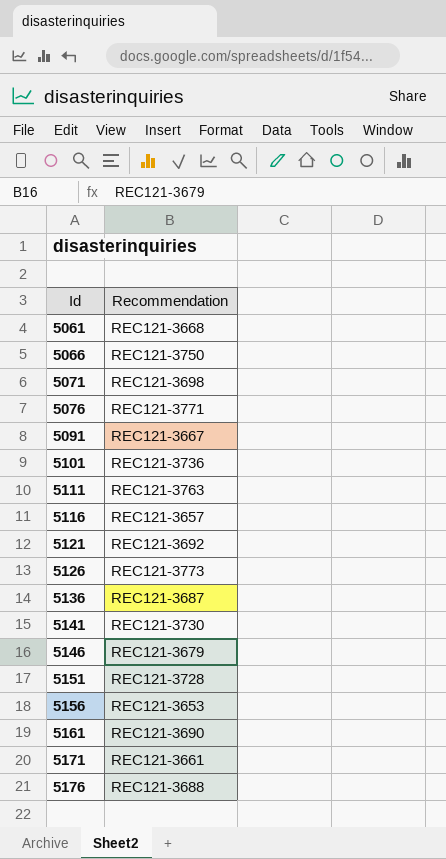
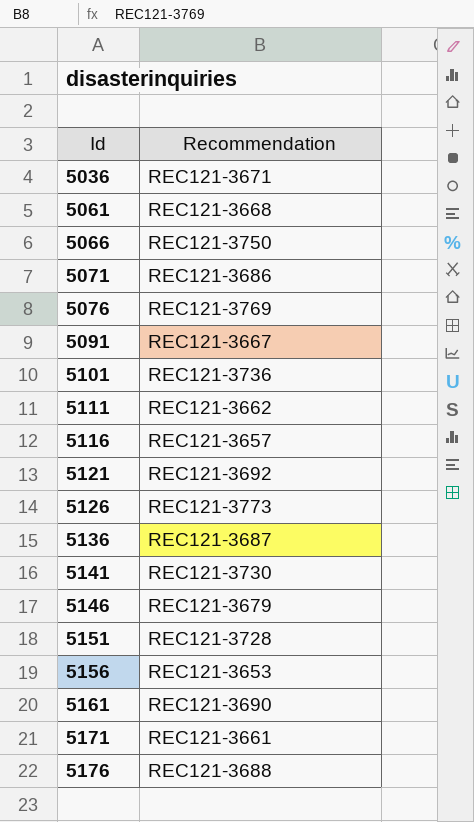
row 5036: none -> REC121-3671
5071 | Recommendation: REC121-3698 -> REC121-3686
5076 | Recommendation: REC121-3771 -> REC121-3769
5111 | Recommendation: REC121-3763 -> REC121-3662

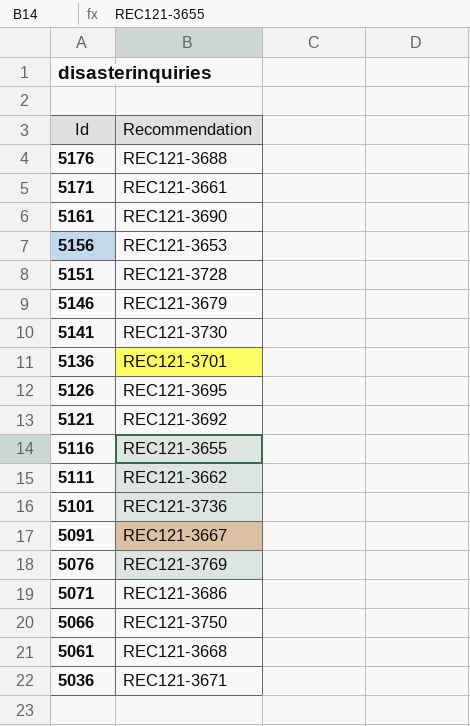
row order: Id ascending -> Id descending
5136 | Recommendation: REC121-3687 -> REC121-3701
5126 | Recommendation: REC121-3773 -> REC121-3695
5116 | Recommendation: REC121-3657 -> REC121-3655

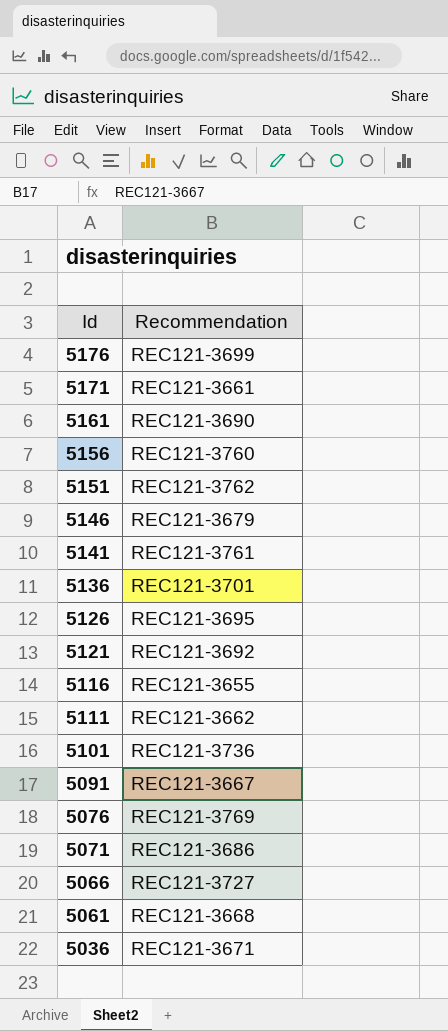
5176 | Recommendation: REC121-3688 -> REC121-3699
5156 | Recommendation: REC121-3653 -> REC121-3760
5151 | Recommendation: REC121-3728 -> REC121-3762
5141 | Recommendation: REC121-3730 -> REC121-3761
5066 | Recommendation: REC121-3750 -> REC121-3727

